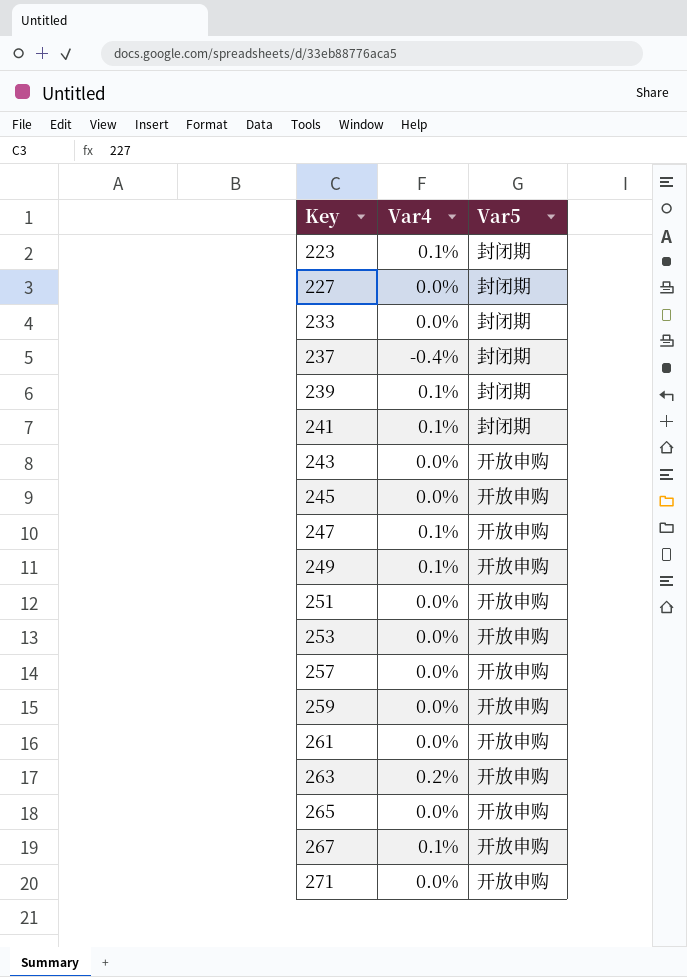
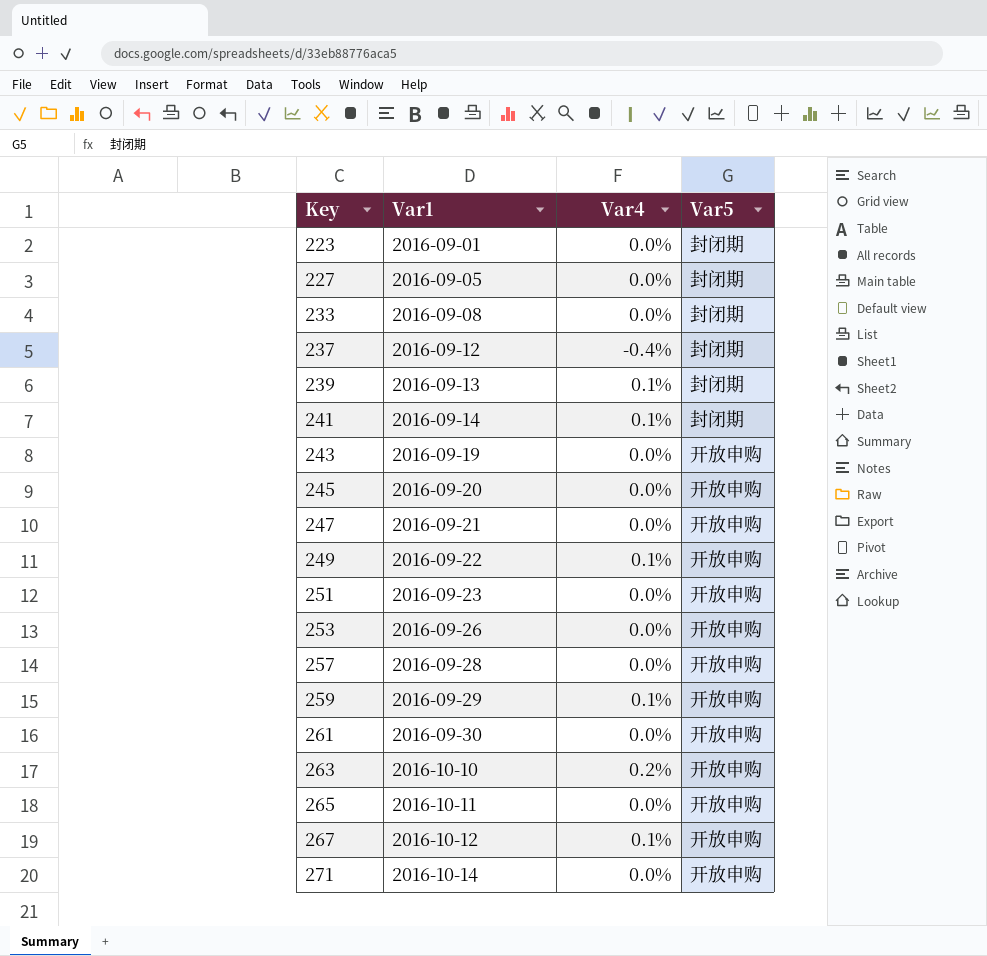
column Var1 | position: none -> 2
223 | Var4: 0.1% -> 0.0%
247 | Var4: 0.1% -> 0.0%
259 | Var4: 0.0% -> 0.1%

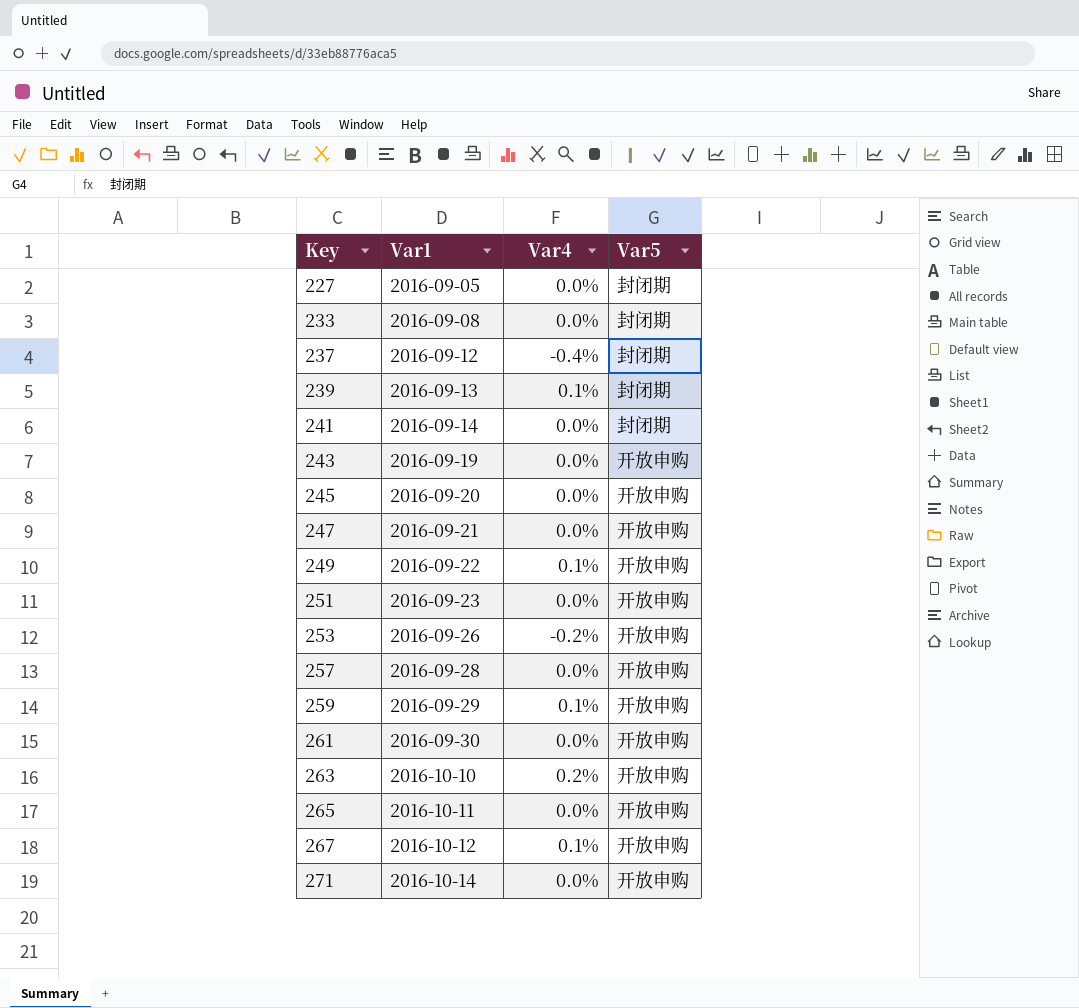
row 223: 2016-09-01 | 0.0% | 封闭期 -> none
241 | Var4: 0.1% -> 0.0%
253 | Var4: 0.0% -> -0.2%

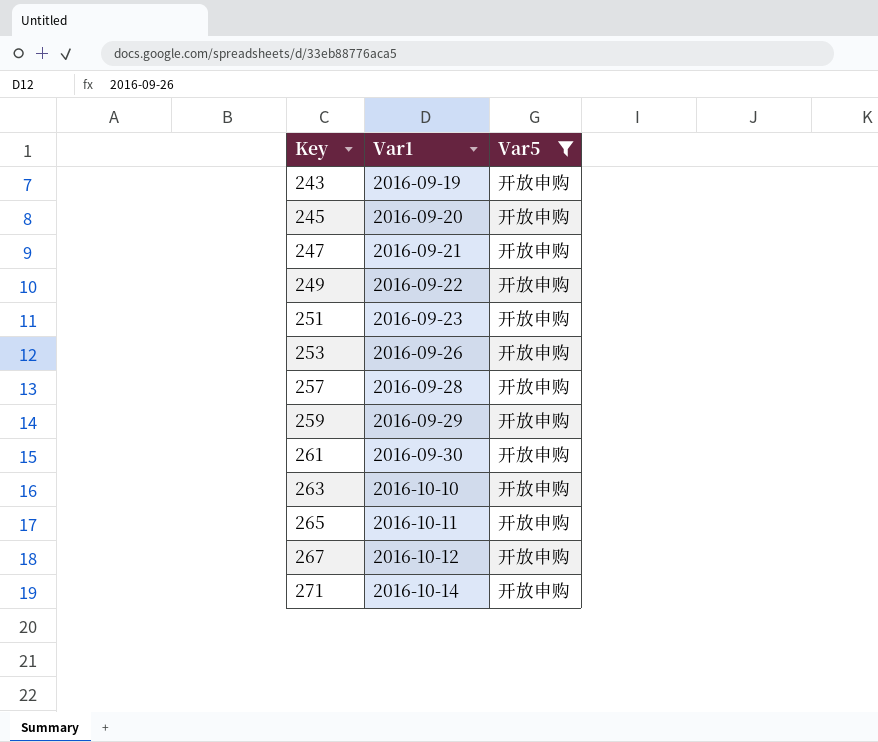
filter: none -> Var5 = 开放申购
column Var4 | position: 3 -> none

